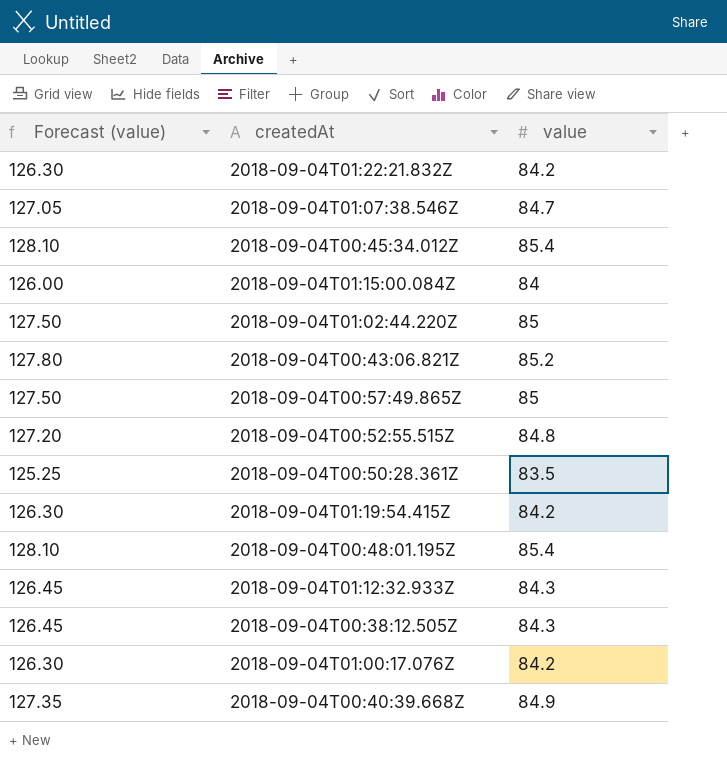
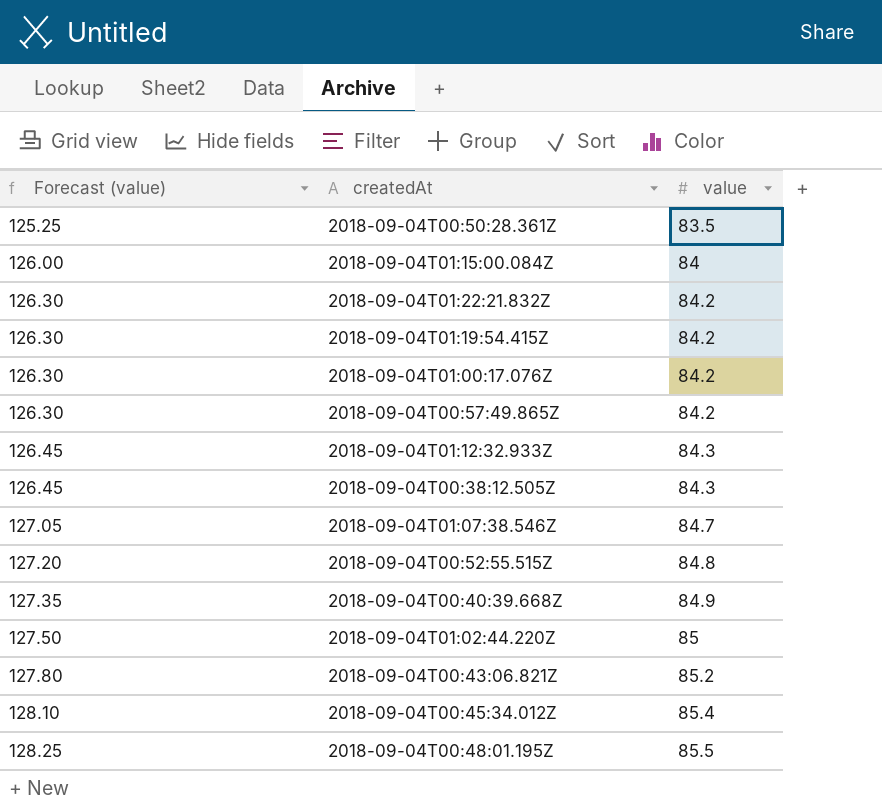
row order: none -> Forecast (value) ascending
2018-09-04T00:57:49.865Z | Forecast (value): 127.50 -> 126.30
2018-09-04T00:57:49.865Z | value: 85 -> 84.2
2018-09-04T00:48:01.195Z | Forecast (value): 128.10 -> 128.25
2018-09-04T00:48:01.195Z | value: 85.4 -> 85.5

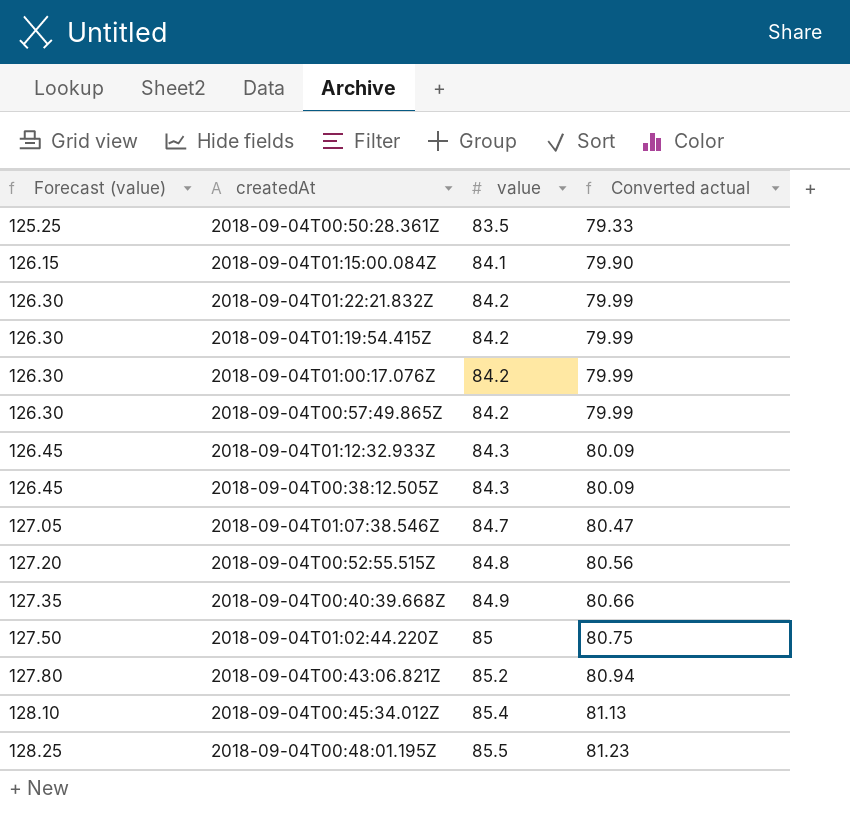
column Converted actual | formula: none -> [value] * 0.95
2018-09-04T01:15:00.084Z | Forecast (value): 126.00 -> 126.15
2018-09-04T01:15:00.084Z | value: 84 -> 84.1

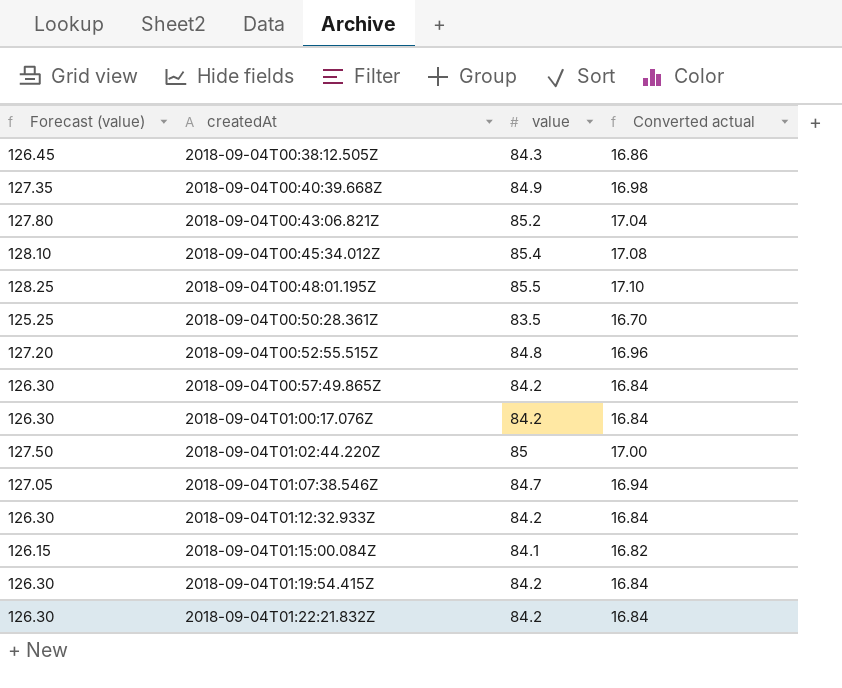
row order: Forecast (value) ascending -> createdAt ascending
column Converted actual | formula: [value] * 0.95 -> [value] * 0.2
2018-09-04T01:12:32.933Z | Forecast (value): 126.45 -> 126.30
2018-09-04T01:12:32.933Z | value: 84.3 -> 84.2

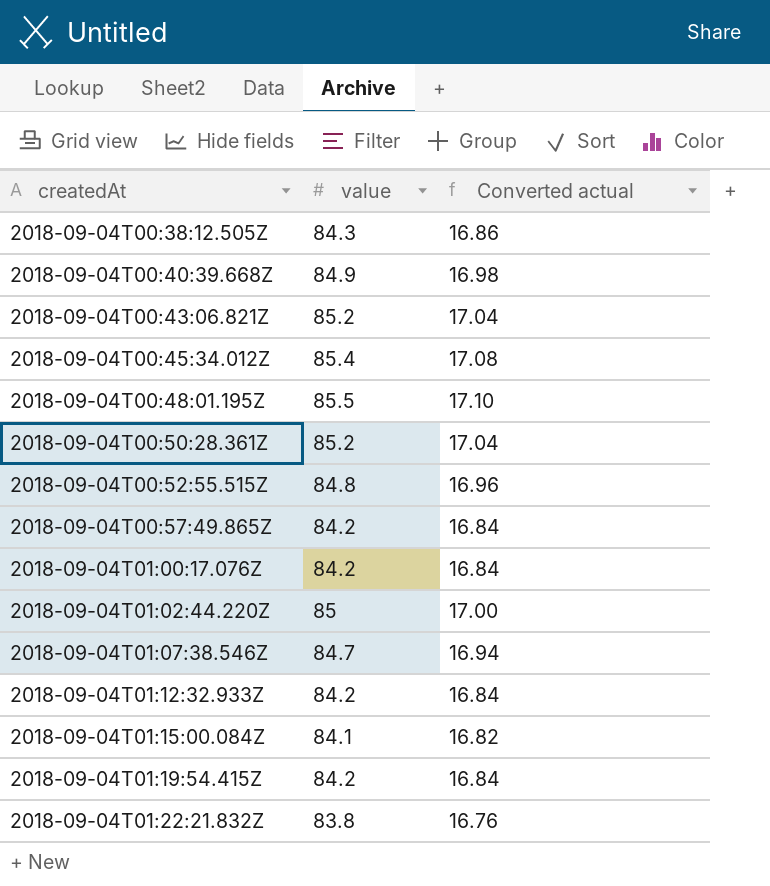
column Forecast (value) | formula: [value] * 1.5 -> none
2018-09-04T00:50:28.361Z | value: 83.5 -> 85.2
2018-09-04T00:50:28.361Z | Converted actual: 16.70 -> 17.04
2018-09-04T01:22:21.832Z | value: 84.2 -> 83.8
2018-09-04T01:22:21.832Z | Converted actual: 16.84 -> 16.76

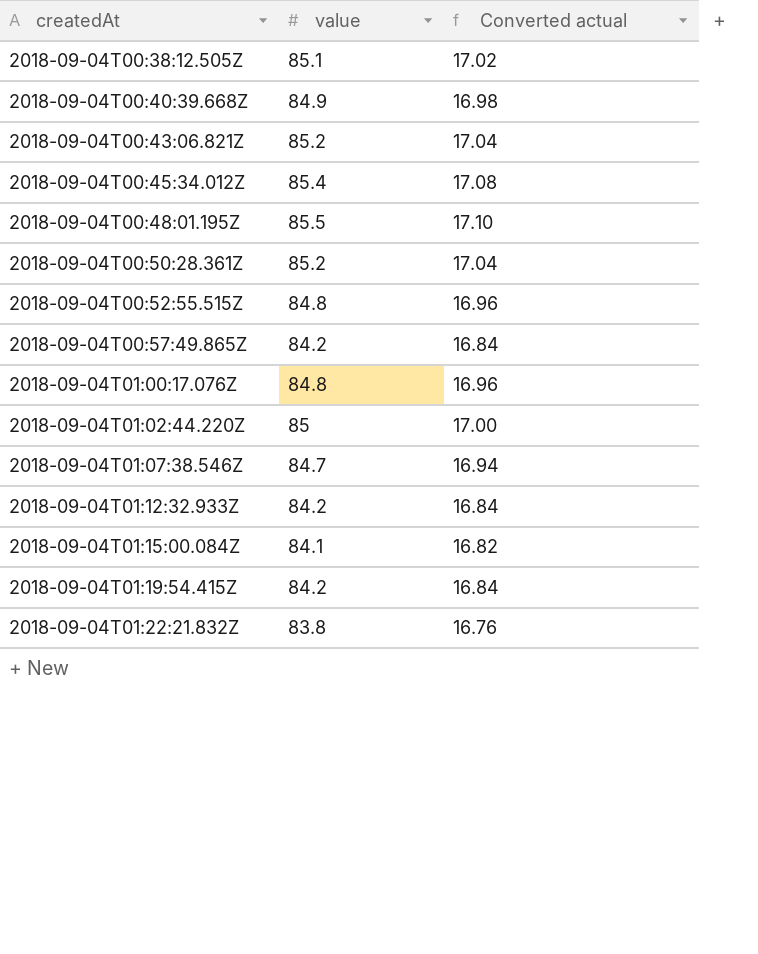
2018-09-04T00:38:12.505Z | value: 84.3 -> 85.1
2018-09-04T00:38:12.505Z | Converted actual: 16.86 -> 17.02
2018-09-04T01:00:17.076Z | value: 84.2 -> 84.8
2018-09-04T01:00:17.076Z | Converted actual: 16.84 -> 16.96

